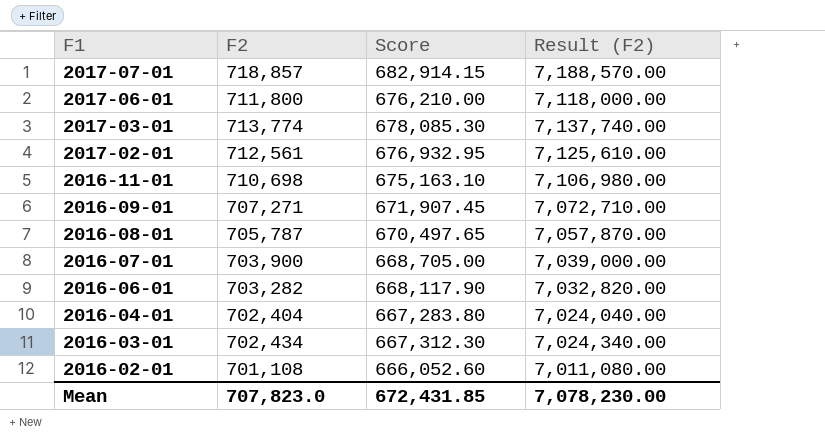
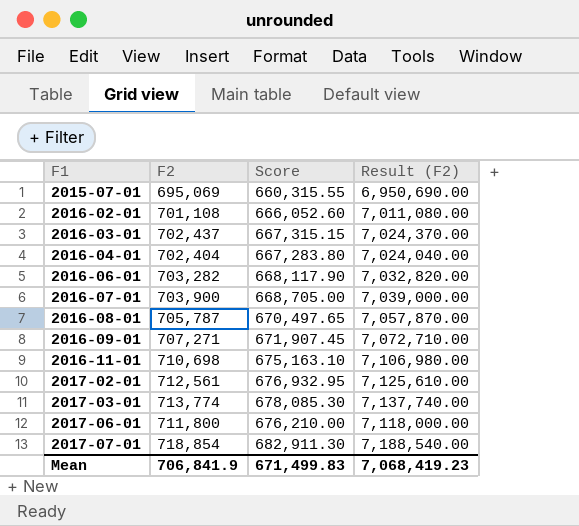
row order: F1 descending -> F1 ascending
row 2015-07-01: none -> 695,069 | 660,315.55 | 6,950,690.00
2016-03-01 | F2: 702,434 -> 702,437
2016-03-01 | Score: 667,312.30 -> 667,315.15
2016-03-01 | Result (F2): 7,024,340.00 -> 7,024,370.00
2017-07-01 | F2: 718,857 -> 718,854
2017-07-01 | Score: 682,914.15 -> 682,911.30
2017-07-01 | Result (F2): 7,188,570.00 -> 7,188,540.00
Mean | F2: 707,823.0 -> 706,841.9
Mean | Score: 672,431.85 -> 671,499.83
Mean | Result (F2): 7,078,230.00 -> 7,068,419.23

